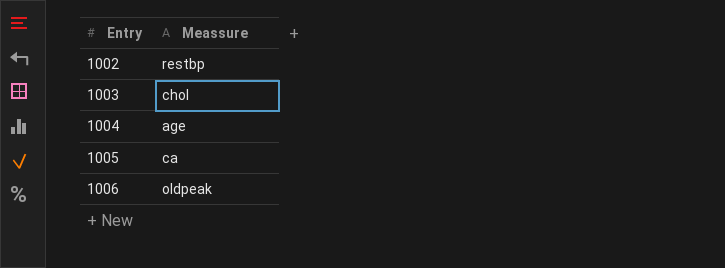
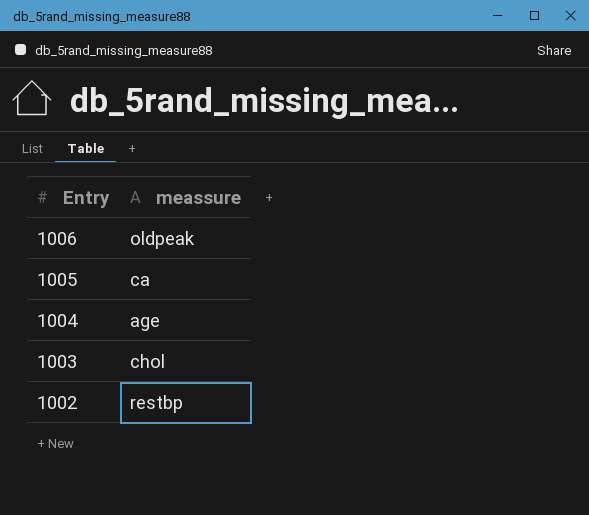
row order: Entry ascending -> Entry descending
column name: Meassure -> meassure

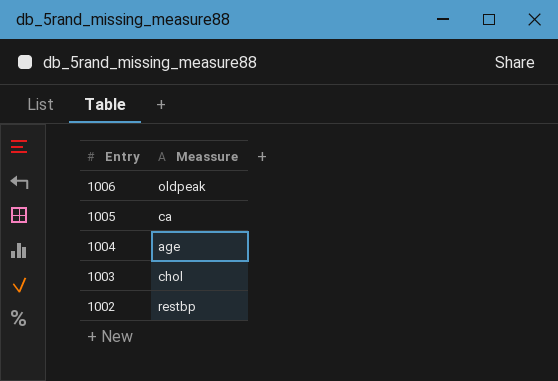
column name: meassure -> Meassure

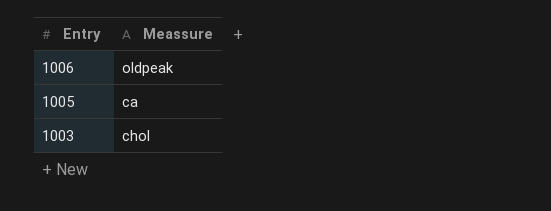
row 1004: age -> none
row 1002: restbp -> none

